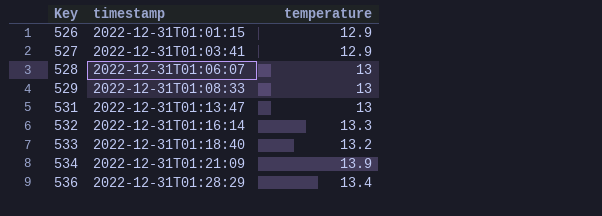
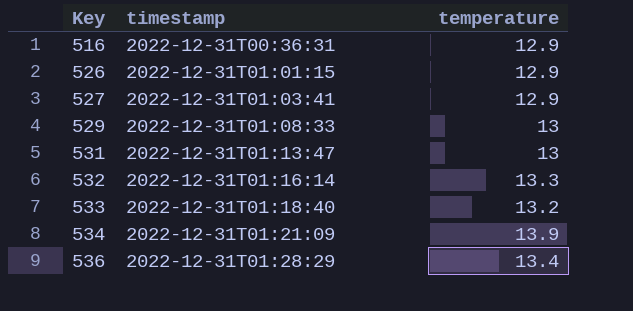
row 528: 2022-12-31T01:06:07 | 13 -> none
row 516: none -> 2022-12-31T00:36:31 | 12.9

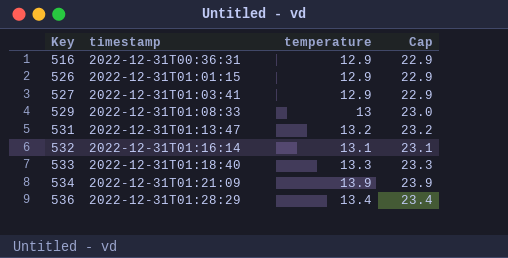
column Cap | formula: none -> [temperature] + 10
531 | temperature: 13 -> 13.2
532 | temperature: 13.3 -> 13.1
533 | temperature: 13.2 -> 13.3

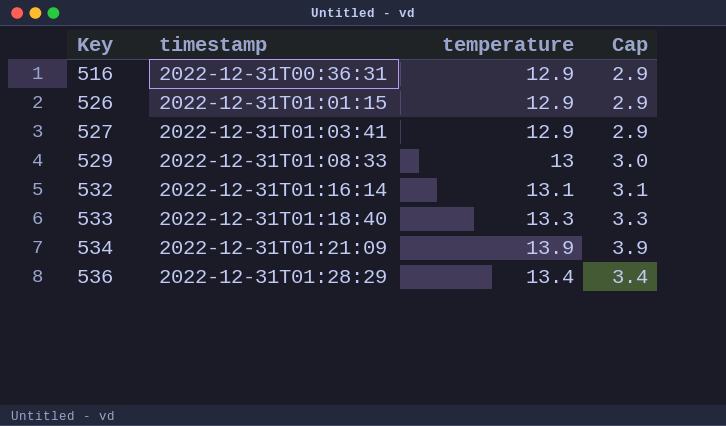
column Cap | formula: [temperature] + 10 -> [temperature] - 10
row 531: 2022-12-31T01:13:47 | 13.2 | 23.2 -> none

